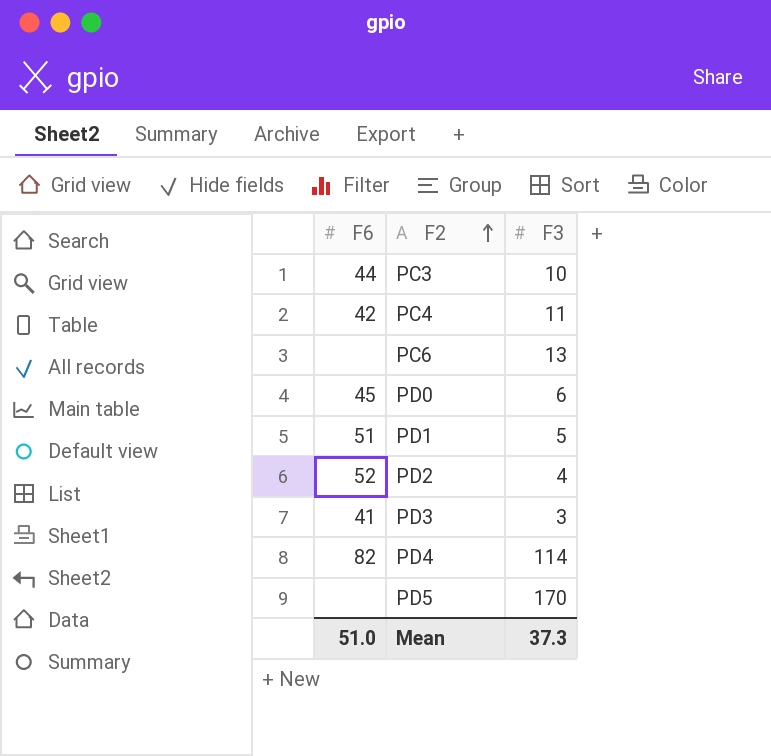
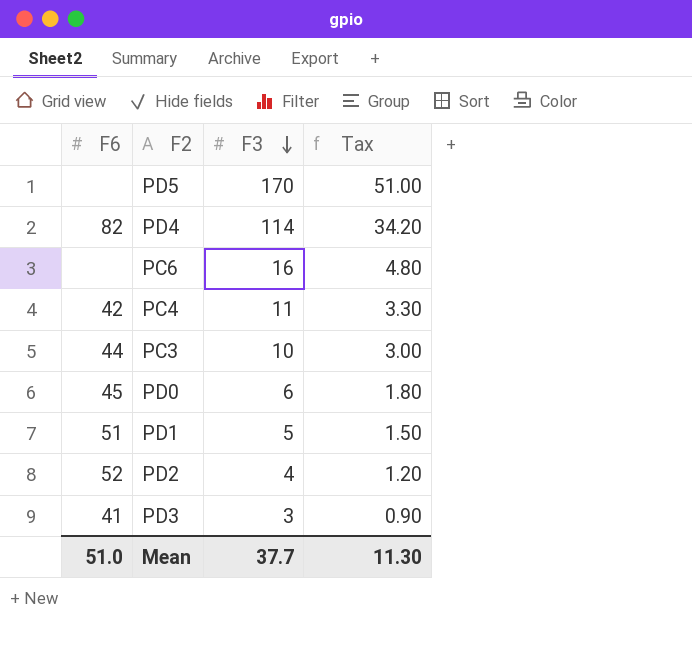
row order: F2 ascending -> F3 descending
column Tax | formula: none -> [F3] * 0.3
PC6 | F3: 13 -> 16
Mean | F3: 37.3 -> 37.7

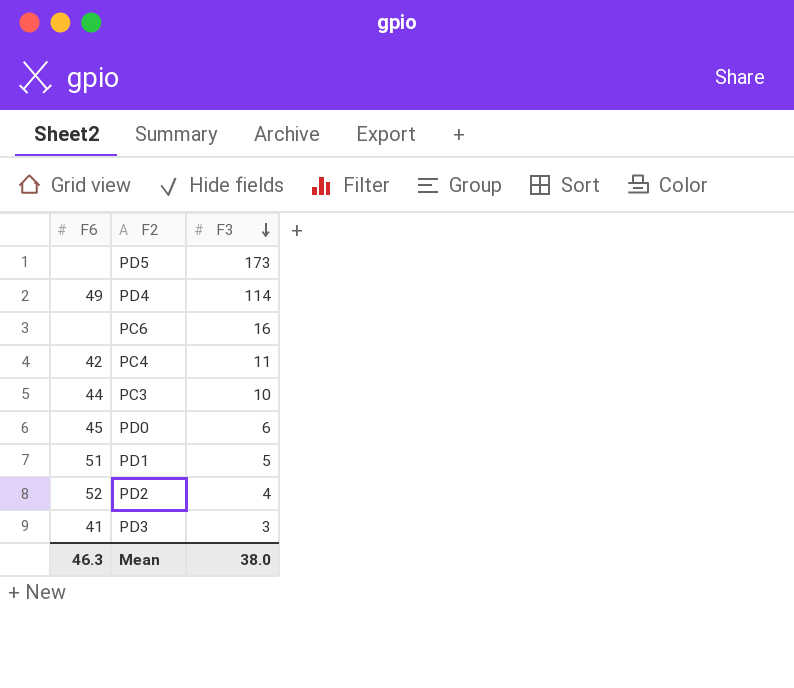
column Tax | formula: [F3] * 0.3 -> none
PD5 | F3: 170 -> 173
PD4 | F6: 82 -> 49
Mean | F6: 51.0 -> 46.3
Mean | F3: 37.7 -> 38.0

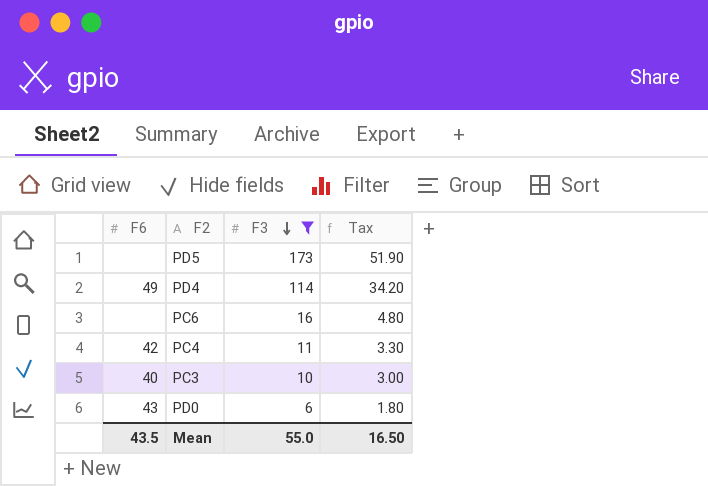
filter: none -> F3 >= 6
column Tax | formula: none -> [F3] * 0.3
PC3 | F6: 44 -> 40
PD0 | F6: 45 -> 43
Mean | F6: 46.3 -> 43.5
Mean | F3: 38.0 -> 55.0

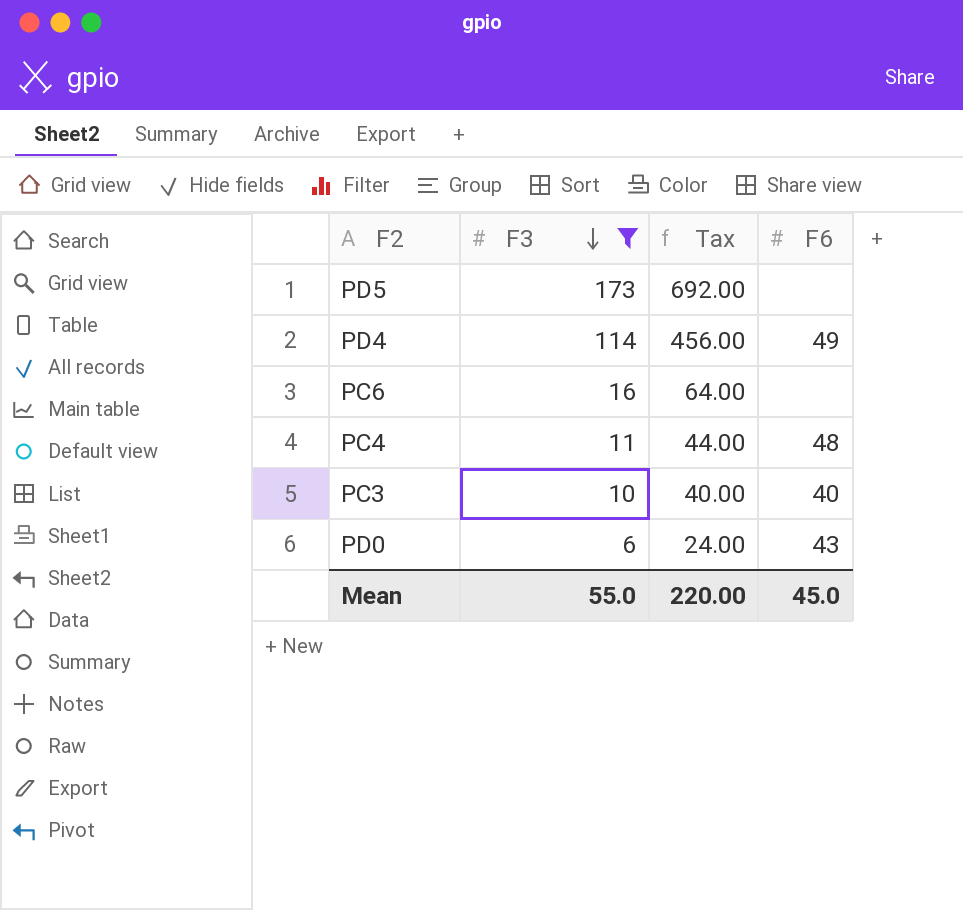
column Tax | formula: [F3] * 0.3 -> [F3] * 4
column F6 | position: 1 -> 4
PC4 | F6: 42 -> 48
Mean | Tax: 16.50 -> 220.00
Mean | F6: 43.5 -> 45.0

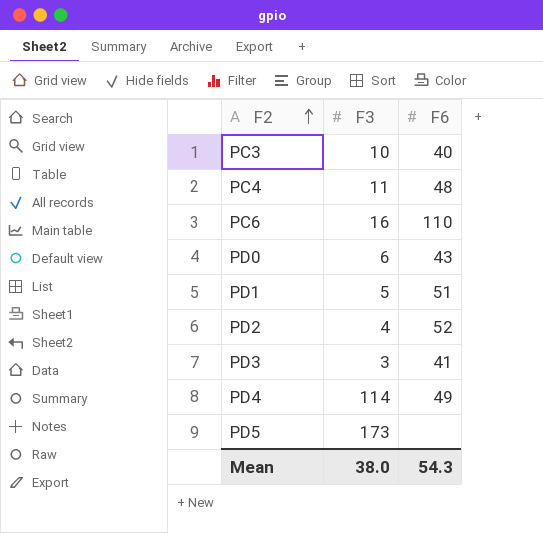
filter: F3 >= 6 -> none
row order: F3 descending -> F2 ascending
column Tax | formula: [F3] * 4 -> none
PC6 | F6: none -> 110
Mean | F3: 55.0 -> 38.0
Mean | F6: 45.0 -> 54.3

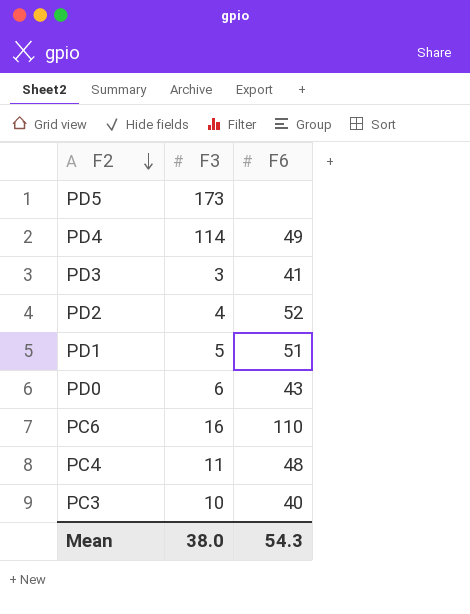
row order: F2 ascending -> F2 descending

